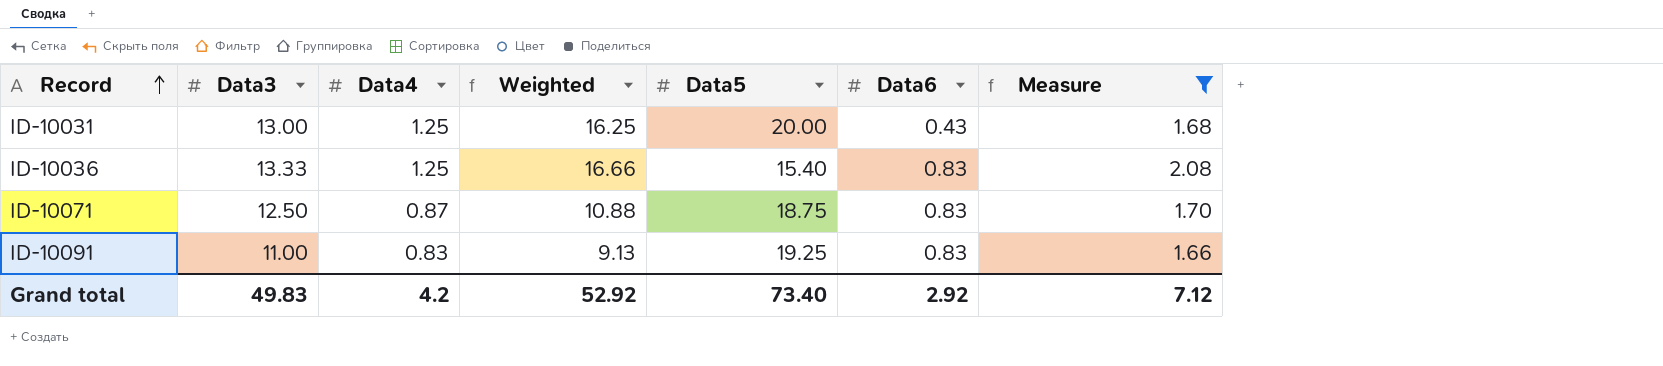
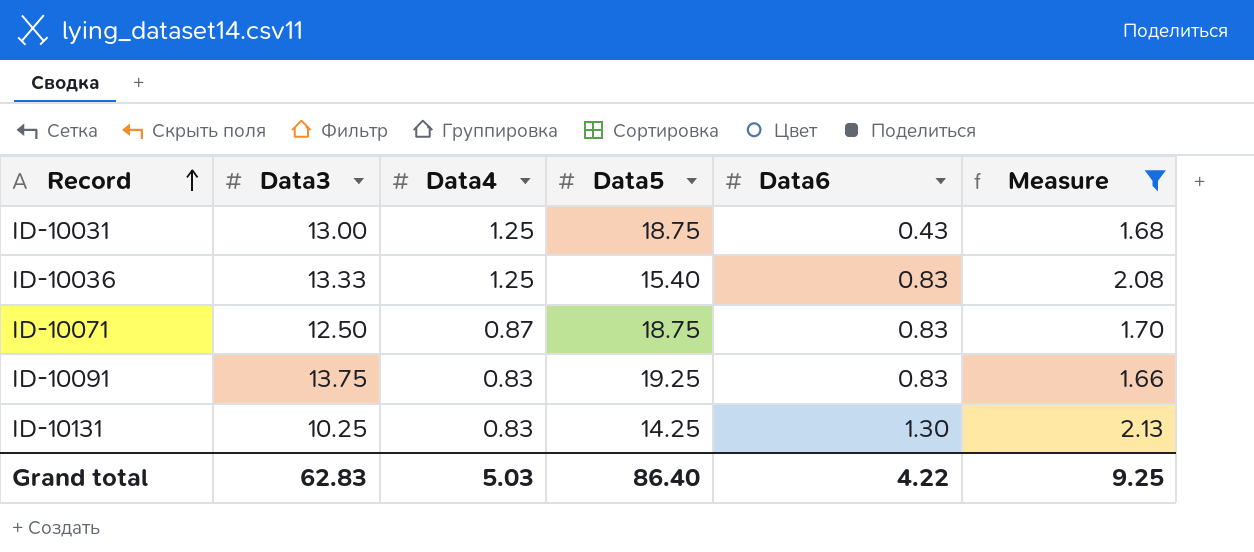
column Weighted | formula: [Data3] * [Data4] -> none
ID-10031 | Data5: 20.00 -> 18.75
ID-10091 | Data3: 11.00 -> 13.75
row ID-10131: none -> 10.25 | 0.83 | 14.25 | 1.30 | 2.13
Grand total | Data3: 49.83 -> 62.83
Grand total | Data4: 4.2 -> 5.03
Grand total | Data5: 73.40 -> 86.40
Grand total | Data6: 2.92 -> 4.22
Grand total | Measure: 7.12 -> 9.25

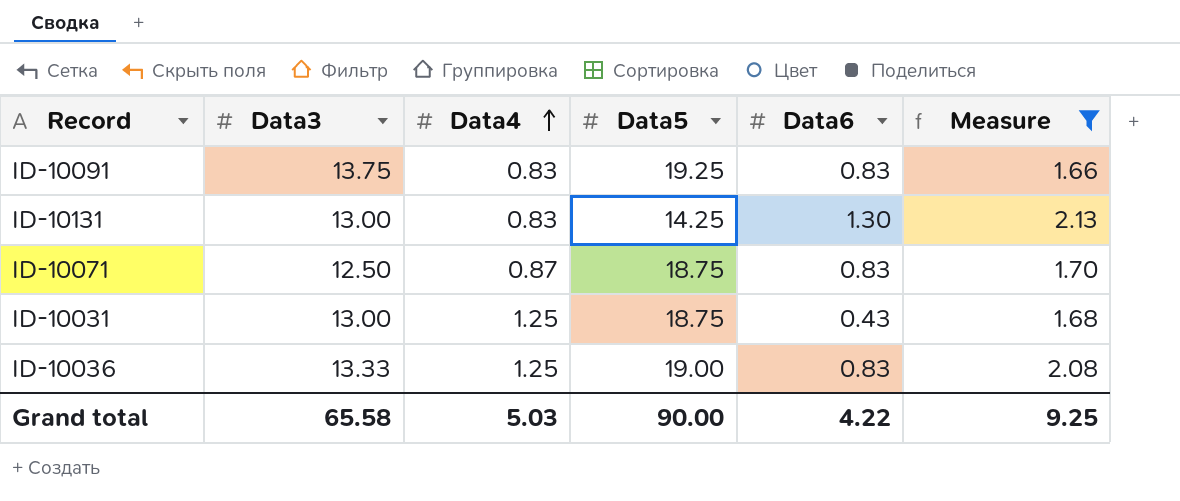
row order: Record ascending -> Data4 ascending
ID-10131 | Data3: 10.25 -> 13.00
ID-10036 | Data5: 15.40 -> 19.00
Grand total | Data3: 62.83 -> 65.58
Grand total | Data5: 86.40 -> 90.00

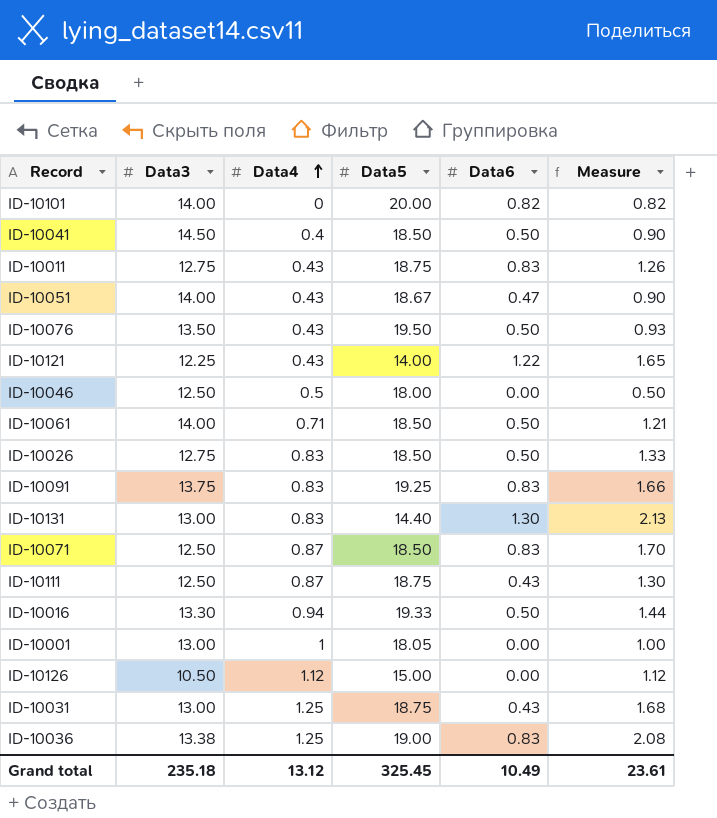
filter: Measure >= 1.66 -> none
ID-10131 | Data5: 14.25 -> 14.40
ID-10071 | Data5: 18.75 -> 18.50
ID-10036 | Data3: 13.33 -> 13.38
Grand total | Data3: 65.58 -> 235.18
Grand total | Data4: 5.03 -> 13.12
Grand total | Data5: 90.00 -> 325.45
Grand total | Data6: 4.22 -> 10.49
Grand total | Measure: 9.25 -> 23.61

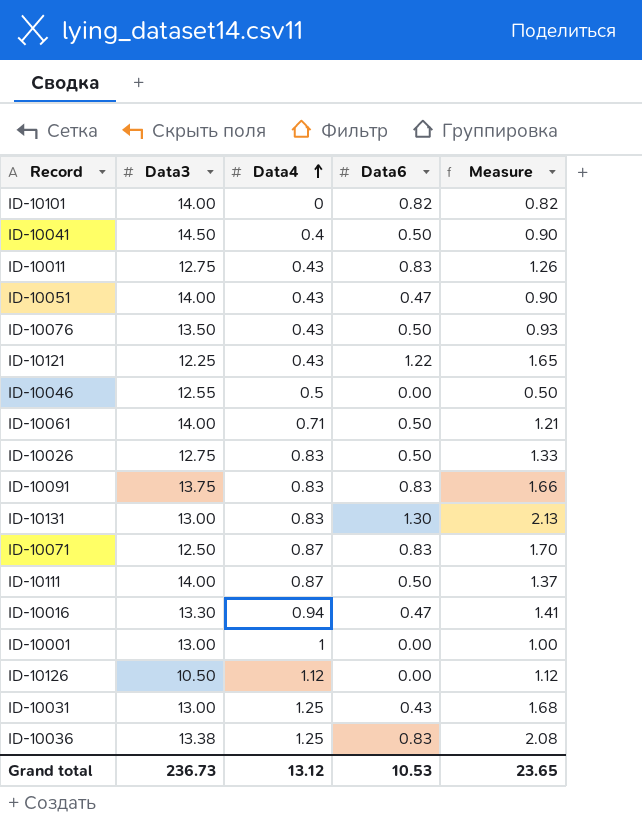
column Data5 | position: 4 -> none
ID-10046 | Data3: 12.50 -> 12.55
ID-10111 | Data3: 12.50 -> 14.00
ID-10111 | Data6: 0.43 -> 0.50
ID-10111 | Measure: 1.30 -> 1.37
ID-10016 | Data6: 0.50 -> 0.47
ID-10016 | Measure: 1.44 -> 1.41
Grand total | Data3: 235.18 -> 236.73
Grand total | Data6: 10.49 -> 10.53
Grand total | Measure: 23.61 -> 23.65

